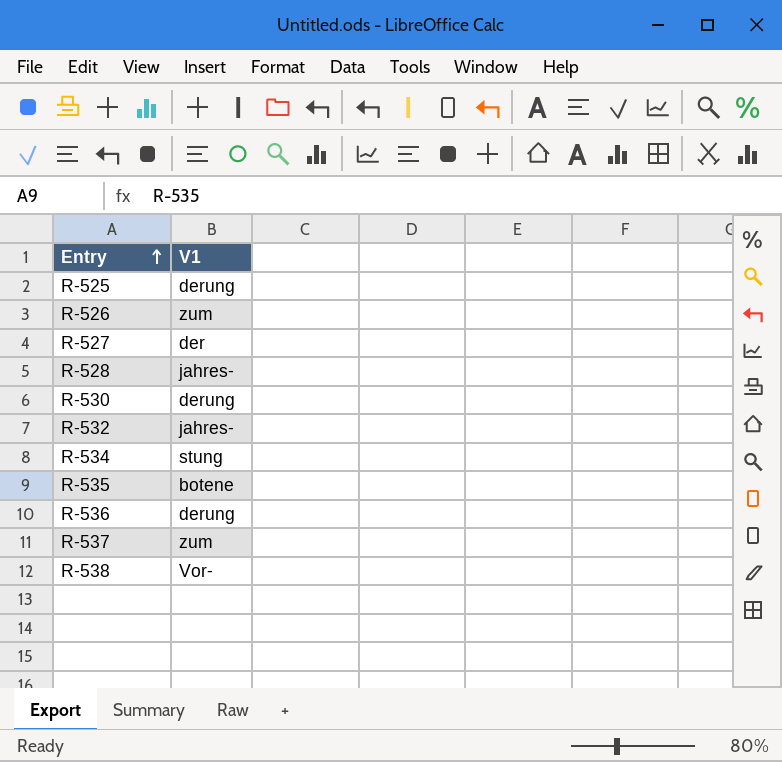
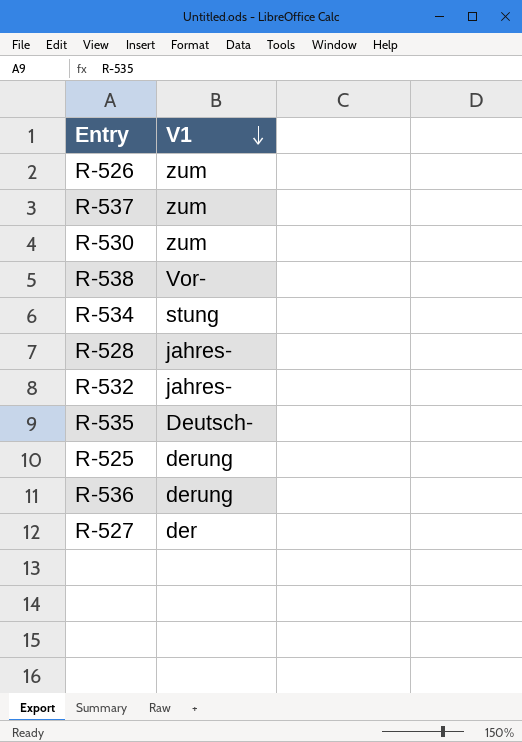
row order: Entry ascending -> V1 descending
R-530 | V1: derung -> zum
R-535 | V1: botene -> Deutsch-

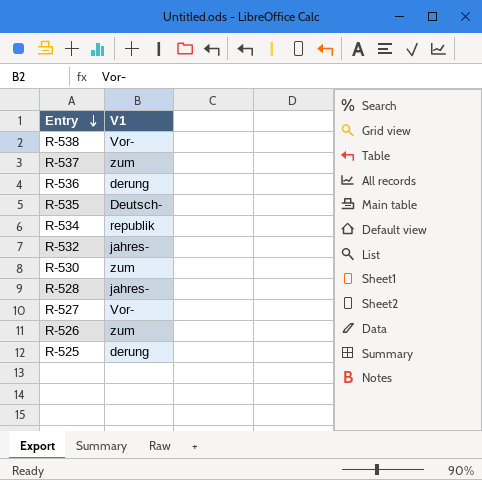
row order: V1 descending -> Entry descending
R-534 | V1: stung -> republik
R-527 | V1: der -> Vor-

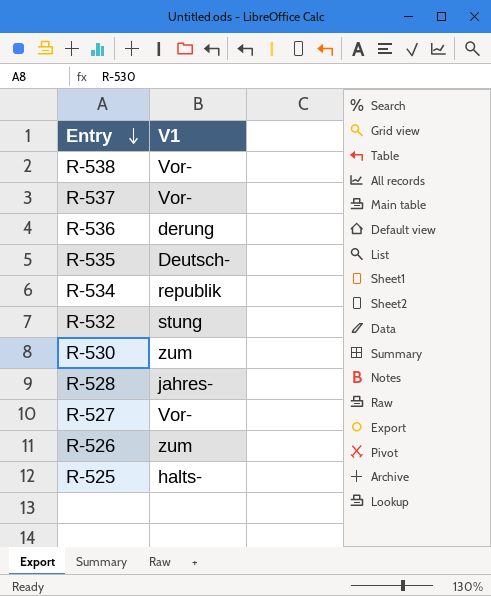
R-537 | V1: zum -> Vor-
R-532 | V1: jahres- -> stung
R-525 | V1: derung -> halts-

